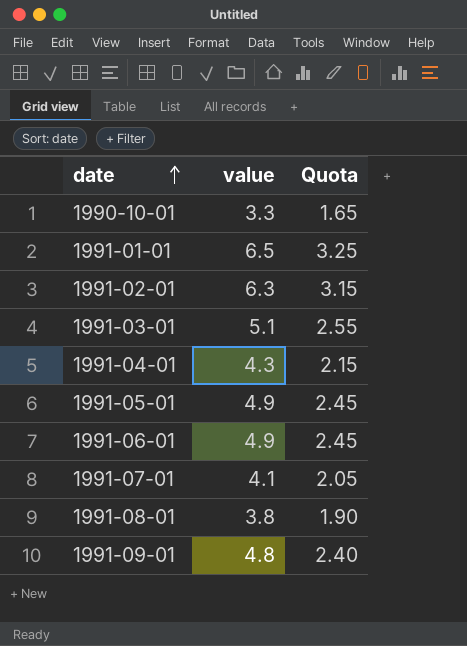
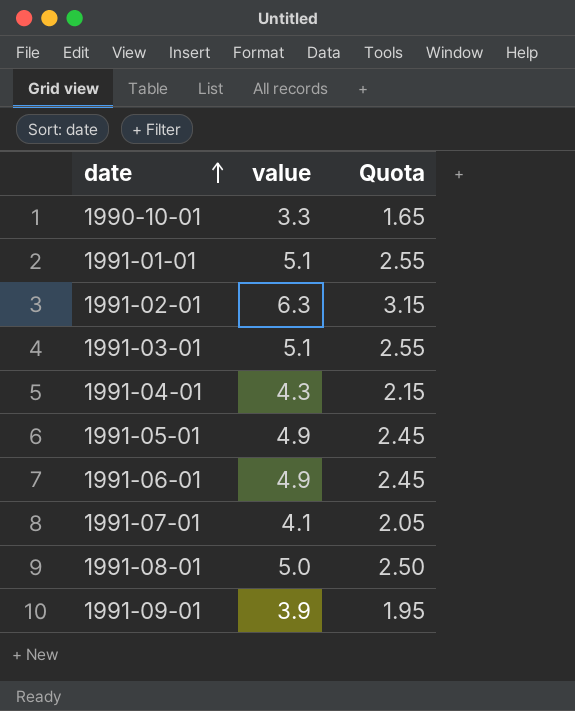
1991-01-01 | value: 6.5 -> 5.1
1991-01-01 | Quota: 3.25 -> 2.55
1991-08-01 | value: 3.8 -> 5.0
1991-08-01 | Quota: 1.90 -> 2.50
1991-09-01 | value: 4.8 -> 3.9
1991-09-01 | Quota: 2.40 -> 1.95

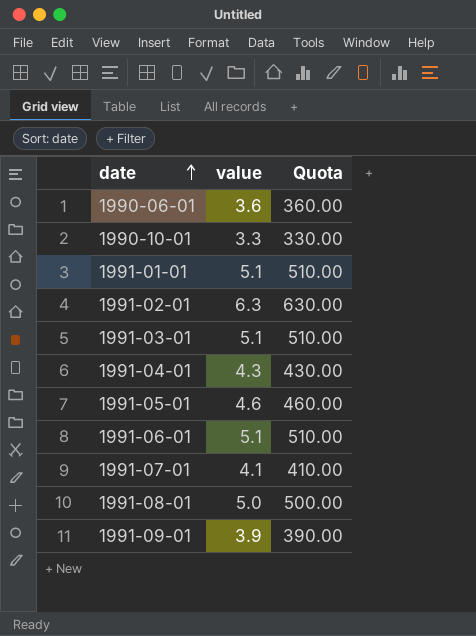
column Quota | formula: [value] * 0.5 -> [value] * 100
row 1990-06-01: none -> 3.6 | 360.00
1991-05-01 | value: 4.9 -> 4.6
1991-06-01 | value: 4.9 -> 5.1

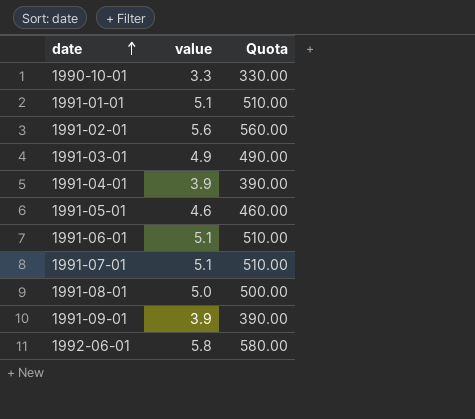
row 1990-06-01: 3.6 | 360.00 -> none
1991-02-01 | value: 6.3 -> 5.6
1991-02-01 | Quota: 630.00 -> 560.00
1991-03-01 | value: 5.1 -> 4.9
1991-03-01 | Quota: 510.00 -> 490.00
1991-04-01 | value: 4.3 -> 3.9
1991-04-01 | Quota: 430.00 -> 390.00
1991-07-01 | value: 4.1 -> 5.1
1991-07-01 | Quota: 410.00 -> 510.00
row 1992-06-01: none -> 5.8 | 580.00

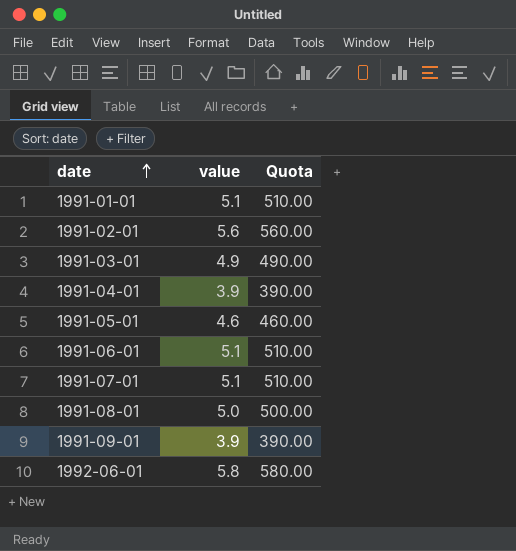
row 1990-10-01: 3.3 | 330.00 -> none

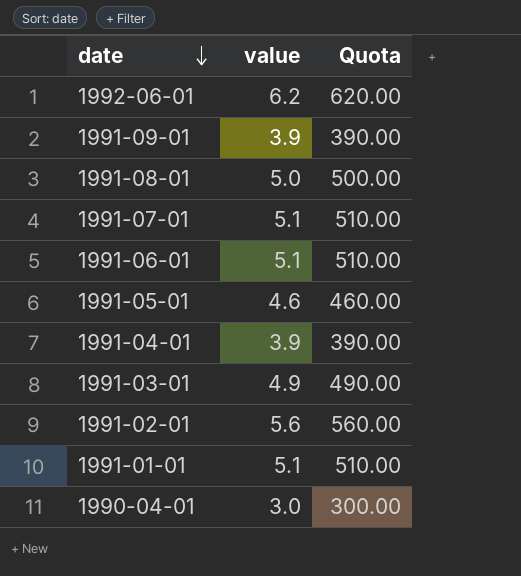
row order: date ascending -> date descending
1992-06-01 | value: 5.8 -> 6.2
1992-06-01 | Quota: 580.00 -> 620.00
row 1990-04-01: none -> 3.0 | 300.00

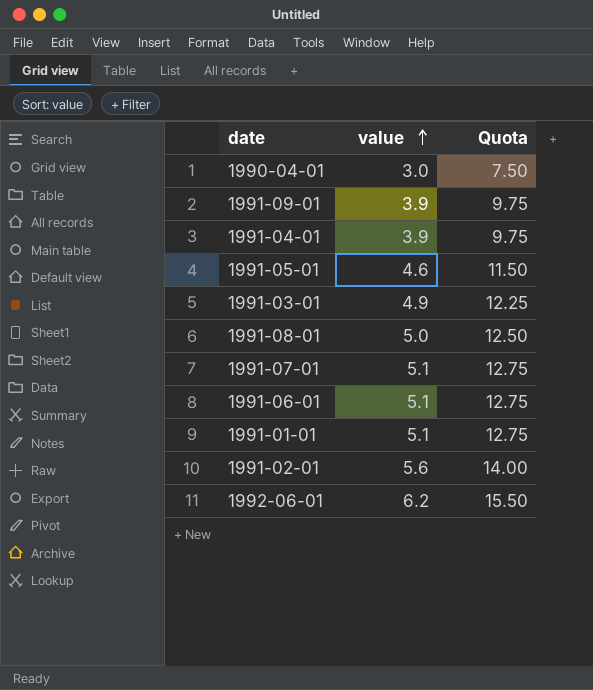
row order: date descending -> value ascending
column Quota | formula: [value] * 100 -> [value] * 2.5

